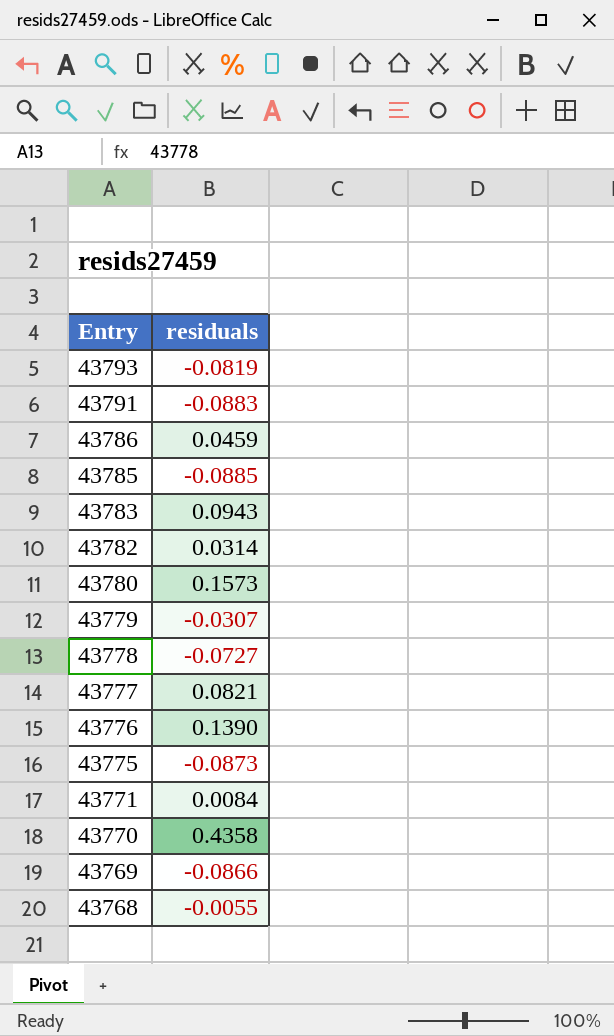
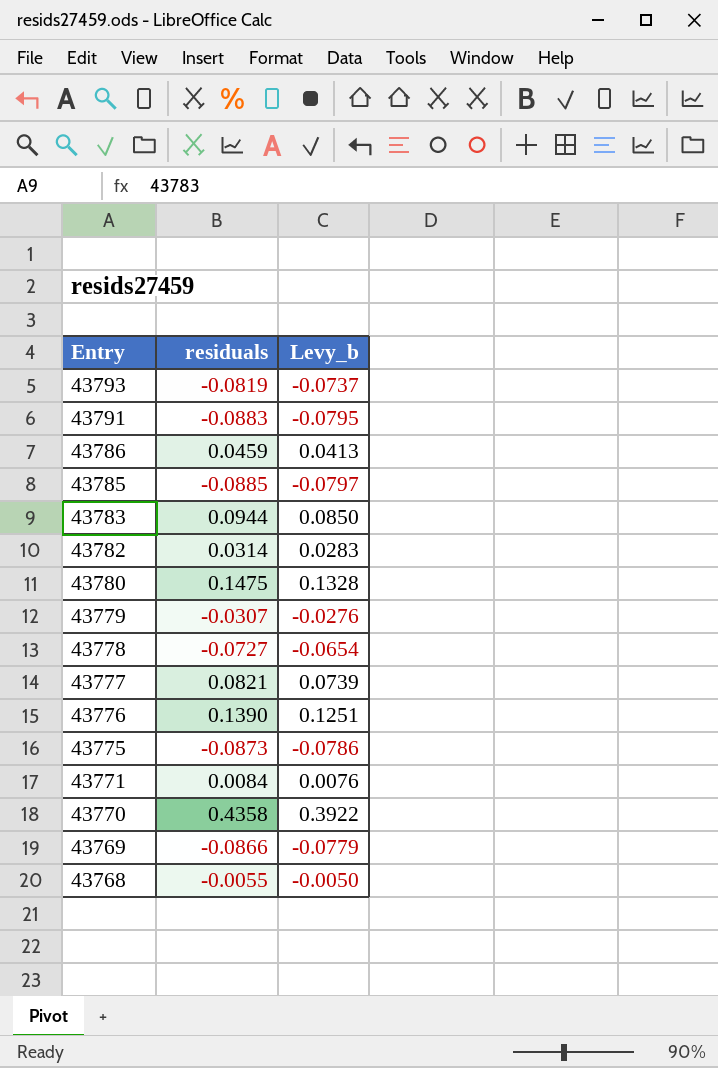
column Levy_b | formula: none -> [residuals] * 0.9
43783 | residuals: 0.0943 -> 0.0944
43780 | residuals: 0.1573 -> 0.1475

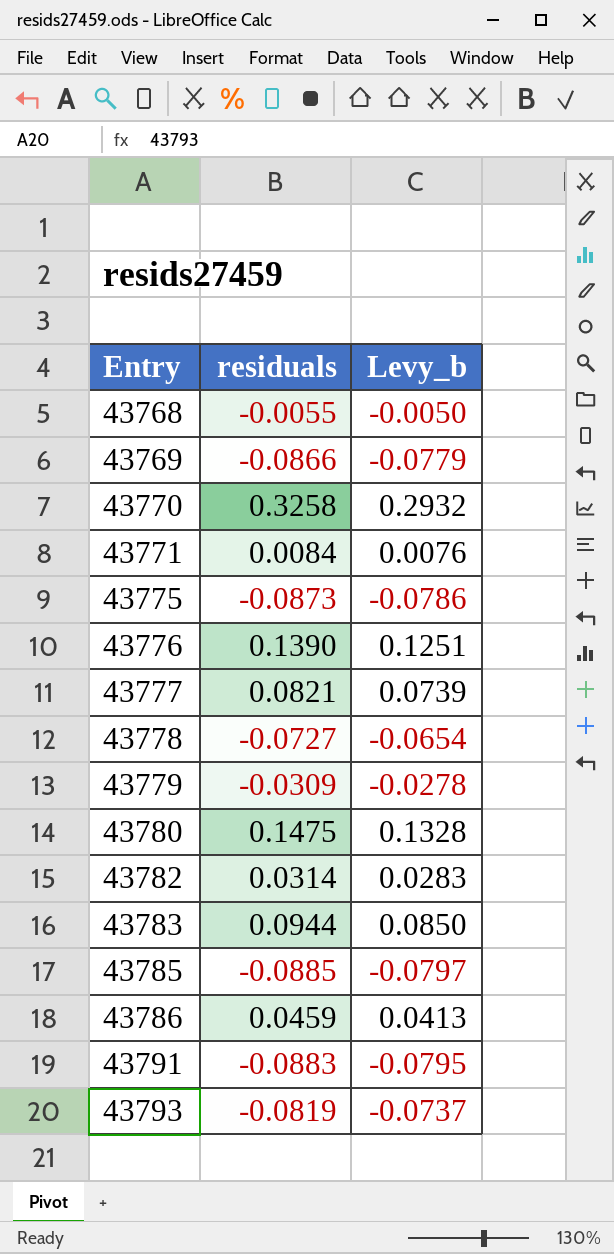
row order: Entry descending -> Entry ascending
43770 | residuals: 0.4358 -> 0.3258
43770 | Levy_b: 0.3922 -> 0.2932
43779 | residuals: -0.0307 -> -0.0309
43779 | Levy_b: -0.0276 -> -0.0278

